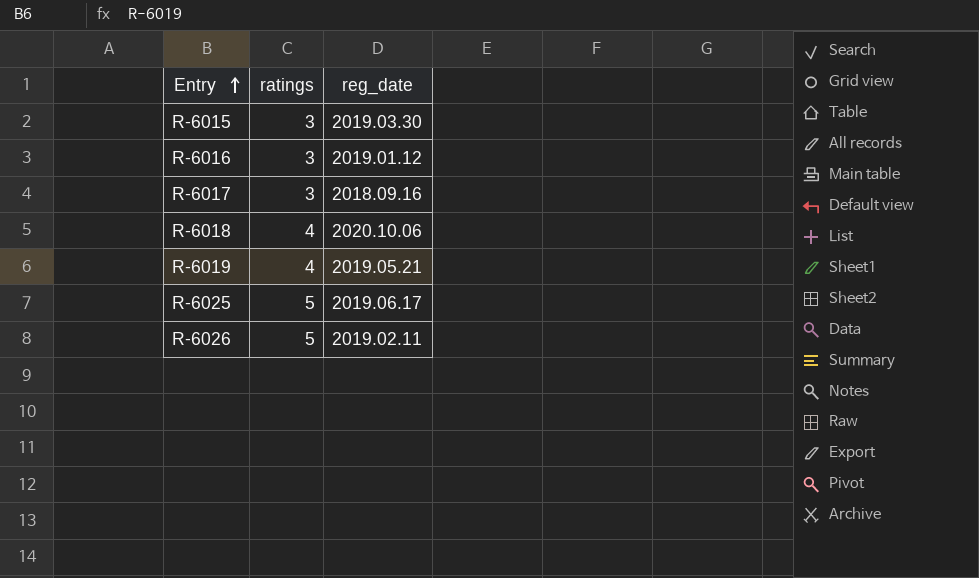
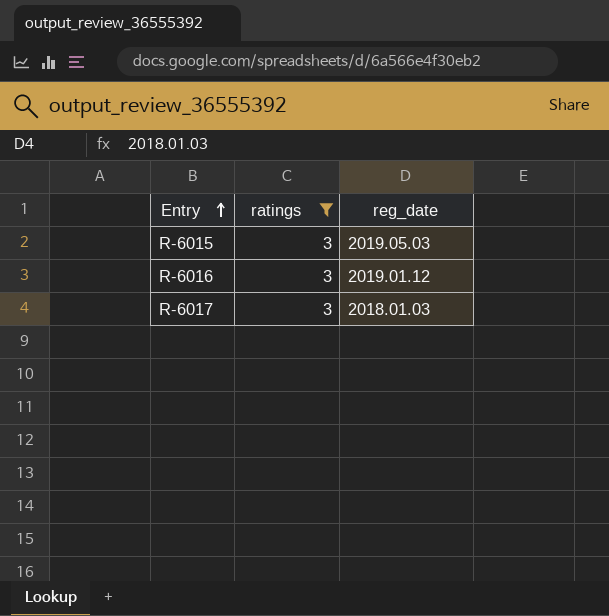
filter: none -> ratings = 3
R-6015 | reg_date: 2019.03.30 -> 2019.05.03
R-6017 | reg_date: 2018.09.16 -> 2018.01.03

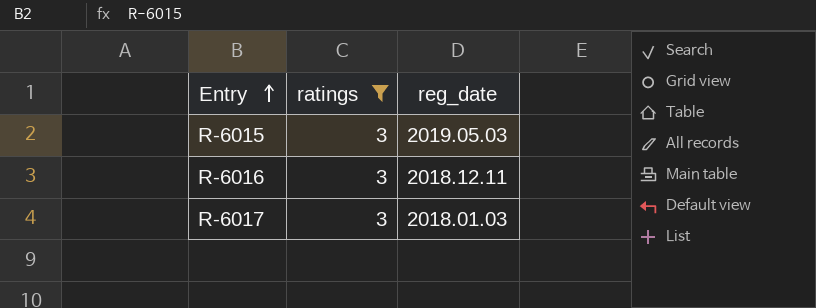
R-6016 | reg_date: 2019.01.12 -> 2018.12.11

